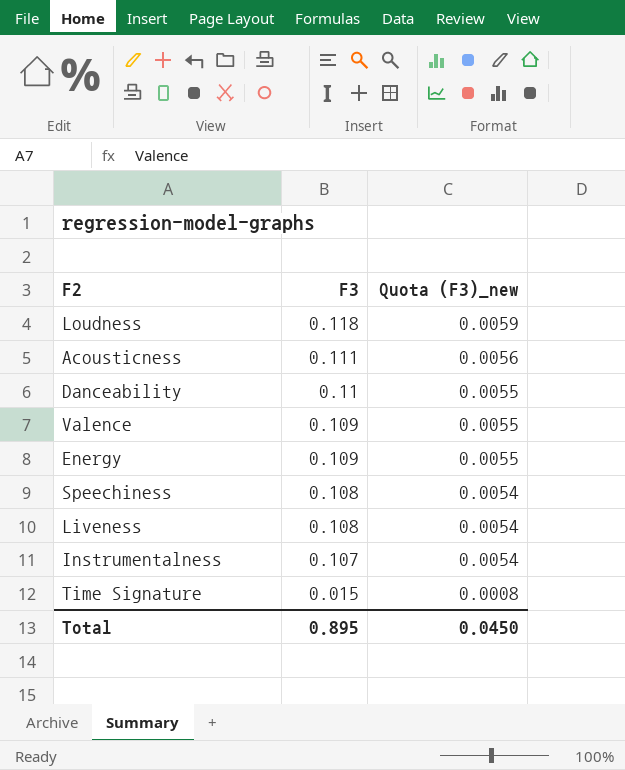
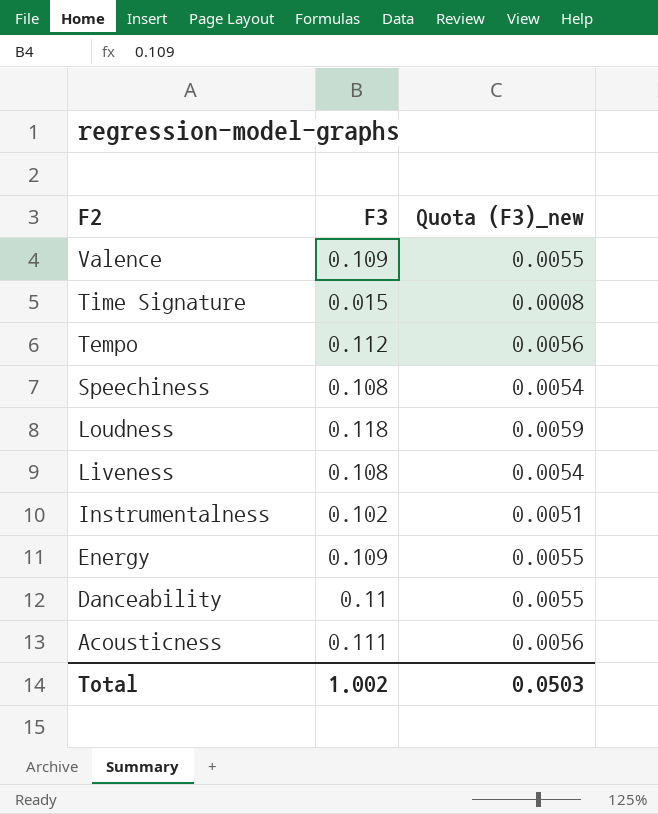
row order: F3 descending -> F2 descending
row Tempo: none -> 0.112 | 0.0056
Instrumentalness | F3: 0.107 -> 0.102
Instrumentalness | Quota (F3)_new: 0.0054 -> 0.0051
Total | F3: 0.895 -> 1.002
Total | Quota (F3)_new: 0.0450 -> 0.0503

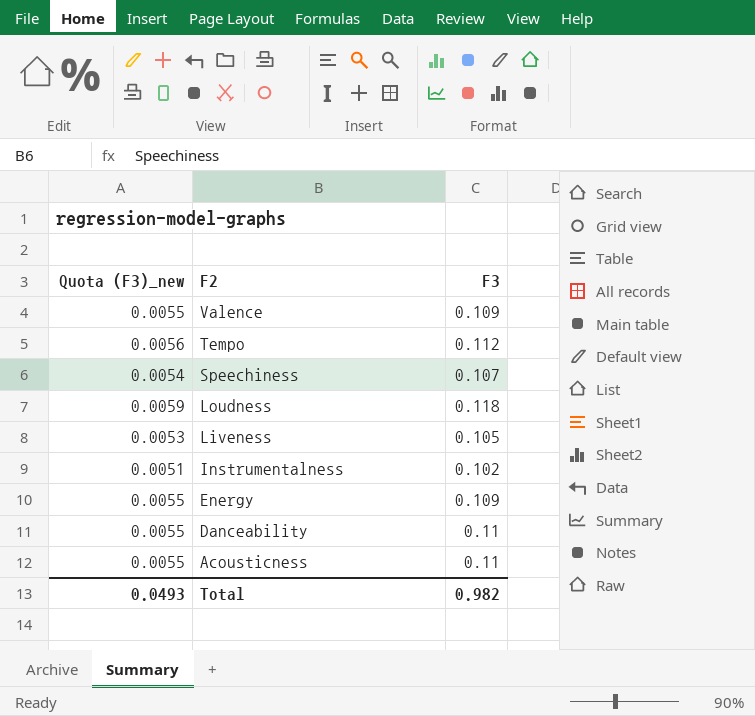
column Quota (F3)_new | position: 3 -> 1
row Time Signature: 0.015 | 0.0008 -> none
Speechiness | F3: 0.108 -> 0.107
Liveness | Quota (F3)_new: 0.0054 -> 0.0053
Liveness | F3: 0.108 -> 0.105
Acousticness | Quota (F3)_new: 0.0056 -> 0.0055
Acousticness | F3: 0.111 -> 0.11
Total | Quota (F3)_new: 0.0503 -> 0.0493
Total | F3: 1.002 -> 0.982

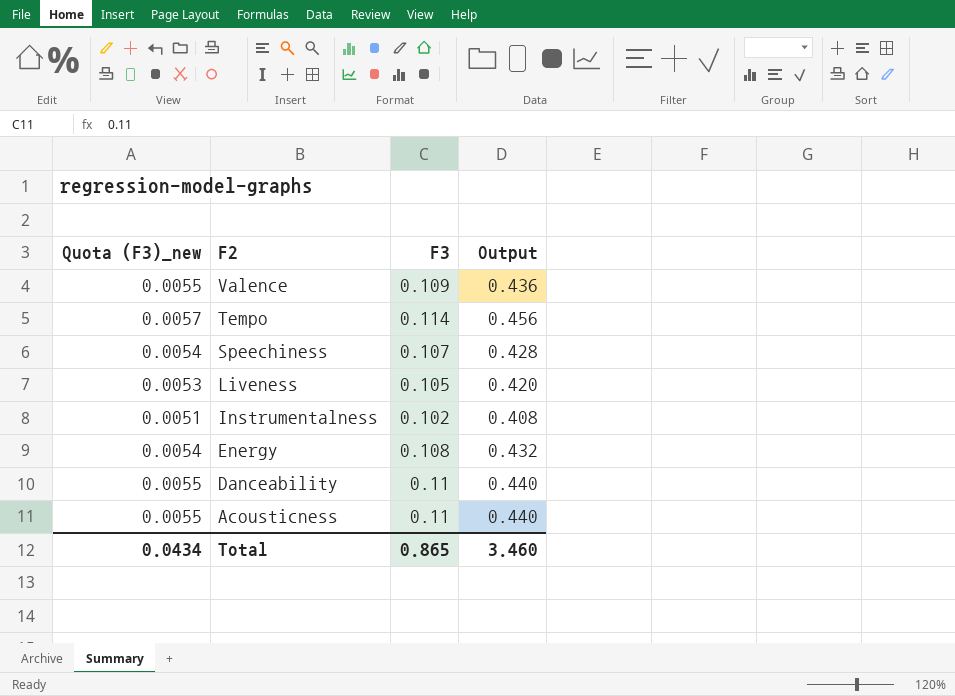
column Output | formula: none -> [F3] * 4
row Loudness: 0.0059 | 0.118 -> none
Tempo | Quota (F3)_new: 0.0056 -> 0.0057
Tempo | F3: 0.112 -> 0.114
Energy | Quota (F3)_new: 0.0055 -> 0.0054
Energy | F3: 0.109 -> 0.108
Total | Quota (F3)_new: 0.0493 -> 0.0434
Total | F3: 0.982 -> 0.865

